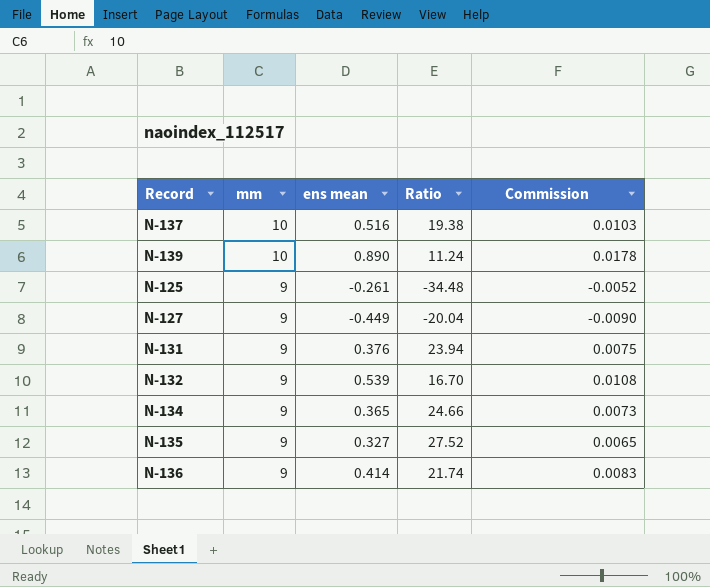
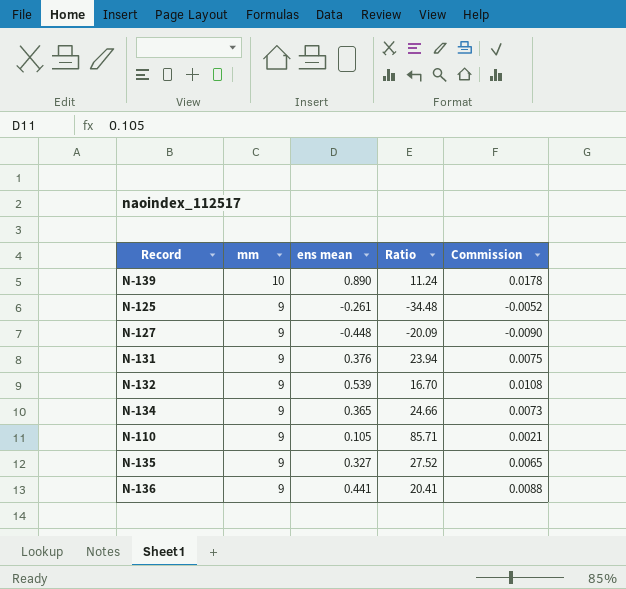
row N-137: 10 | 0.516 | 19.38 | 0.0103 -> none
N-127 | ens mean: -0.449 -> -0.448
N-127 | Ratio: -20.04 -> -20.09
row N-110: none -> 9 | 0.105 | 85.71 | 0.0021
N-136 | ens mean: 0.414 -> 0.441
N-136 | Ratio: 21.74 -> 20.41
N-136 | Commission: 0.0083 -> 0.0088

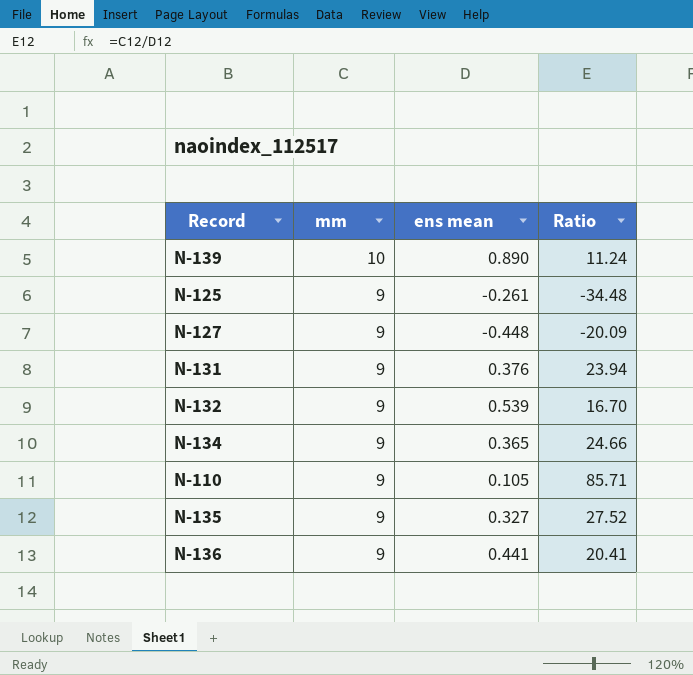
column Commission | formula: [ens mean] * 0.02 -> none

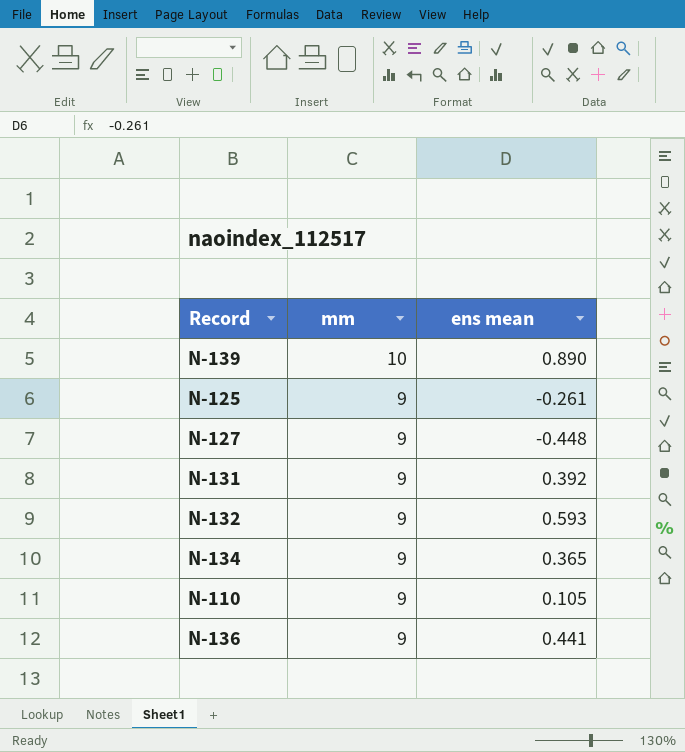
column Ratio | formula: [mm] / [ens mean] -> none
row N-135: 9 | 0.327 | 27.52 -> none
N-131 | ens mean: 0.376 -> 0.392
N-132 | ens mean: 0.539 -> 0.593

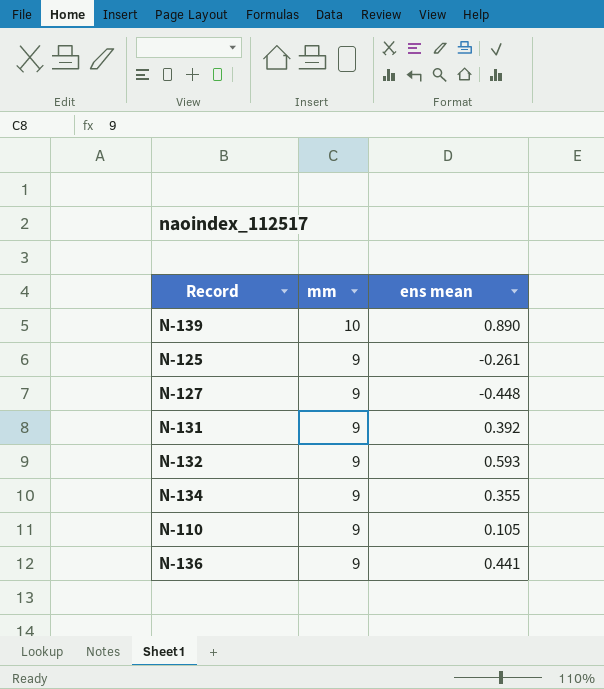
N-134 | ens mean: 0.365 -> 0.355

